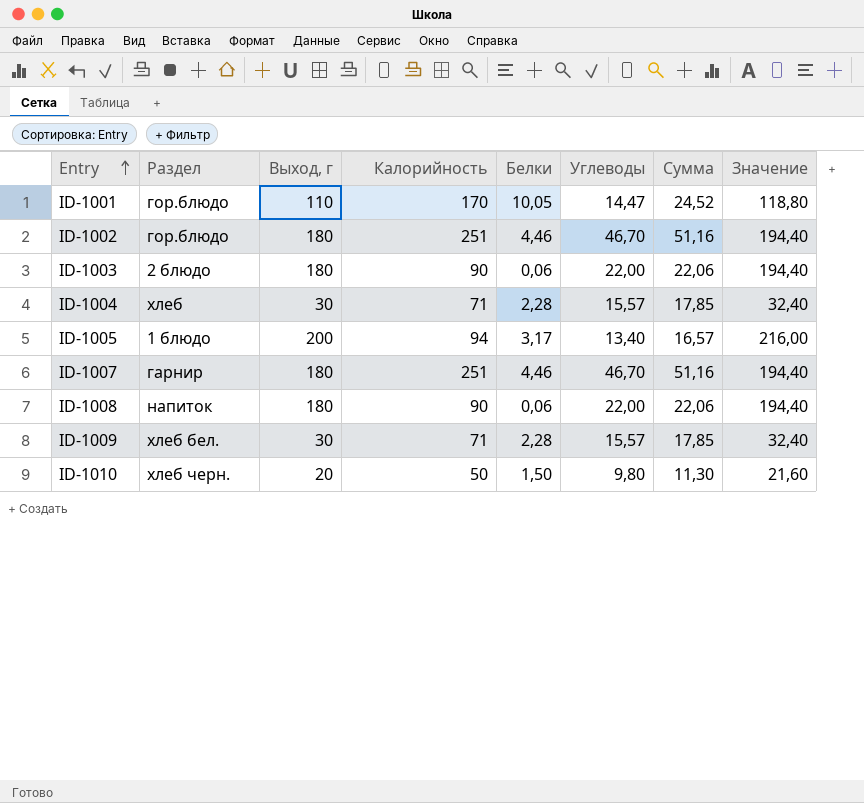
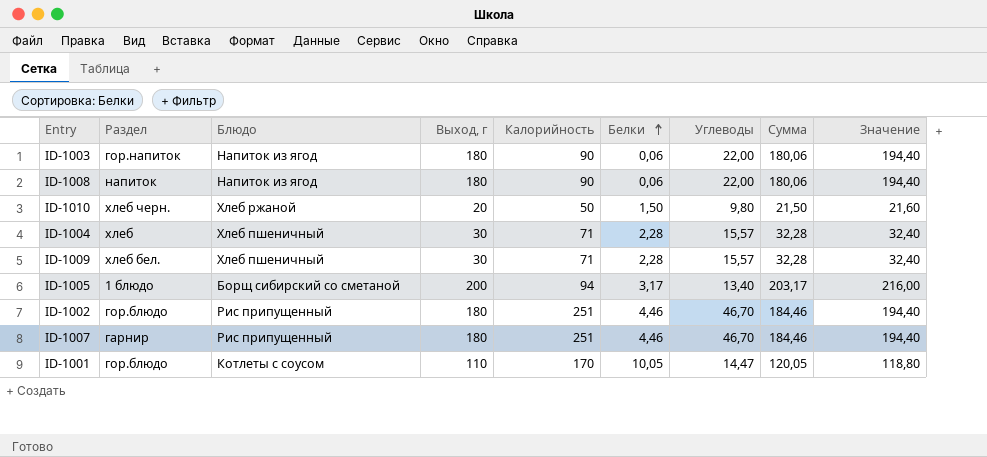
row order: Entry ascending -> Белки ascending
column Блюдо | position: none -> 3
column Сумма | formula: [Белки] + [Углеводы] -> [Выход, г] + [Белки]
ID-1003 | Раздел: 2 блюдо -> гор.напиток

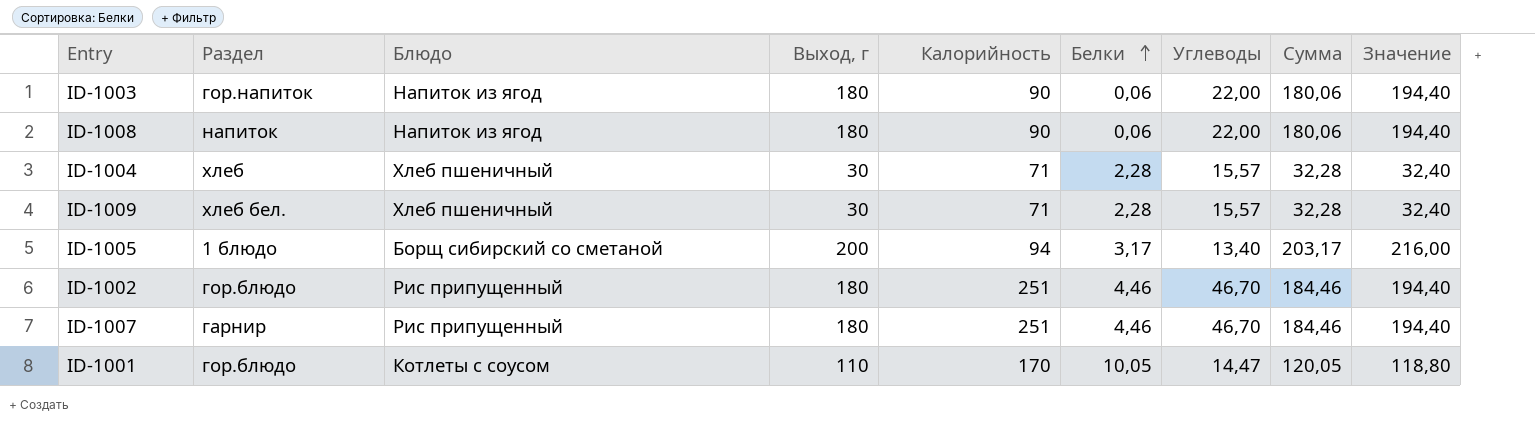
row ID-1010: хлеб черн. | Хлеб ржаной | 20 | 50 | 1,50 | 9,80 | 21,50 | 21,60 -> none

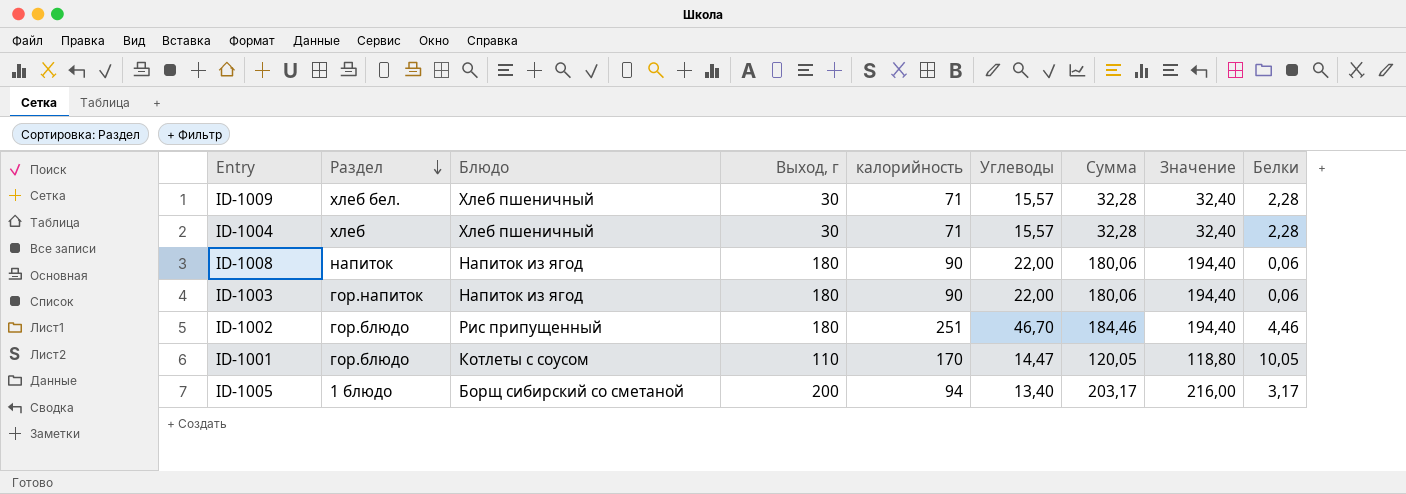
row order: Белки ascending -> Раздел descending
column name: Калорийность -> калорийность
column Белки | position: 6 -> 9
row ID-1007: гарнир | Рис припущенный | 180 | 251 | 4,46 | 46,70 | 184,46 | 194,40 -> none

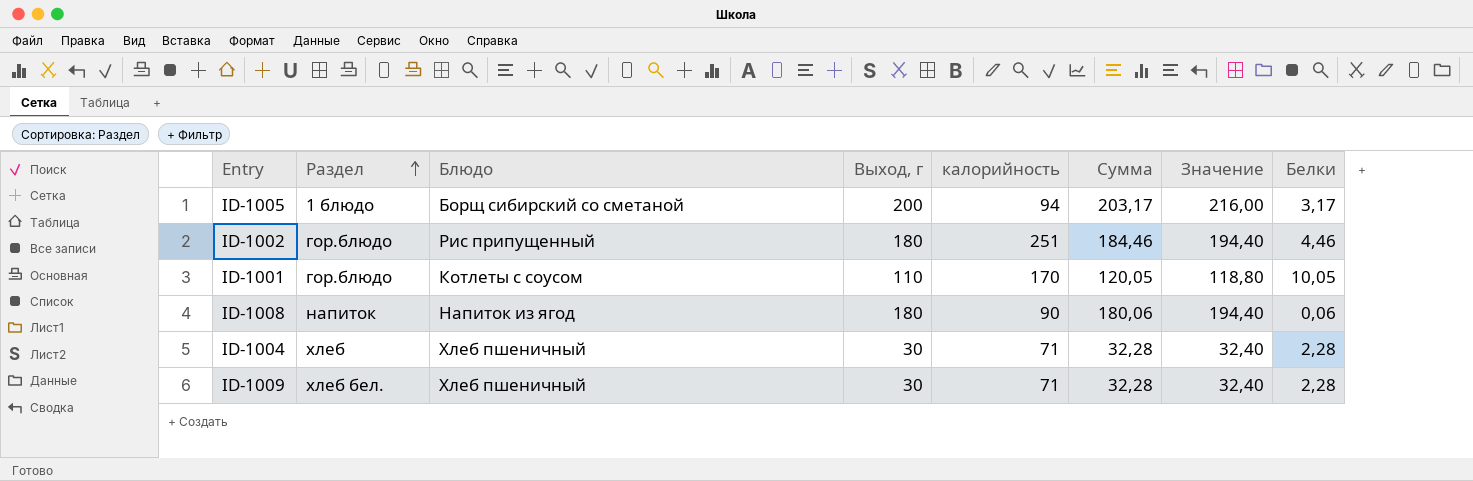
row order: Раздел descending -> Раздел ascending
column Углеводы | position: 6 -> none
row ID-1003: гор.напиток | Напиток из ягод | 180 | 90 | 22,00 | 180,06 | 194,40 | 0,06 -> none

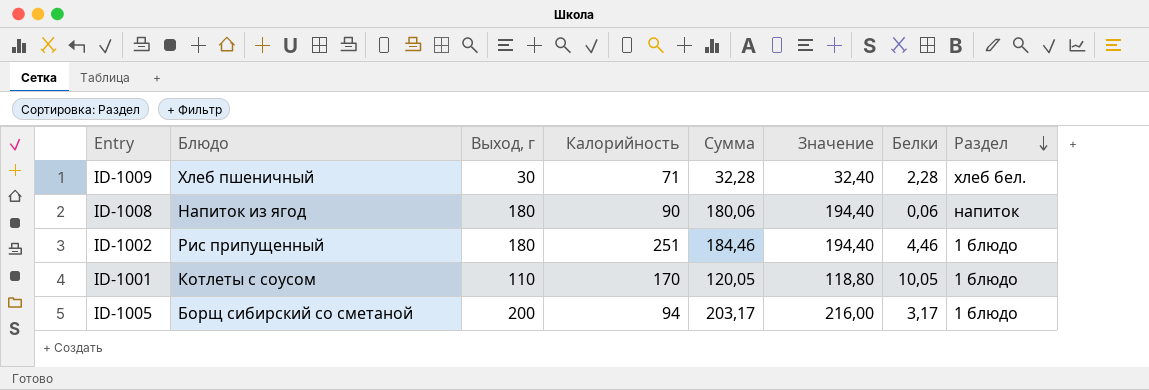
row order: Раздел ascending -> Раздел descending
column name: калорийность -> Калорийность
column Раздел | position: 2 -> 8
row ID-1004: хлеб | Хлеб пшеничный | 30 | 71 | 32,28 | 32,40 | 2,28 -> none
ID-1002 | Раздел: гор.блюдо -> 1 блюдо
ID-1001 | Раздел: гор.блюдо -> 1 блюдо

